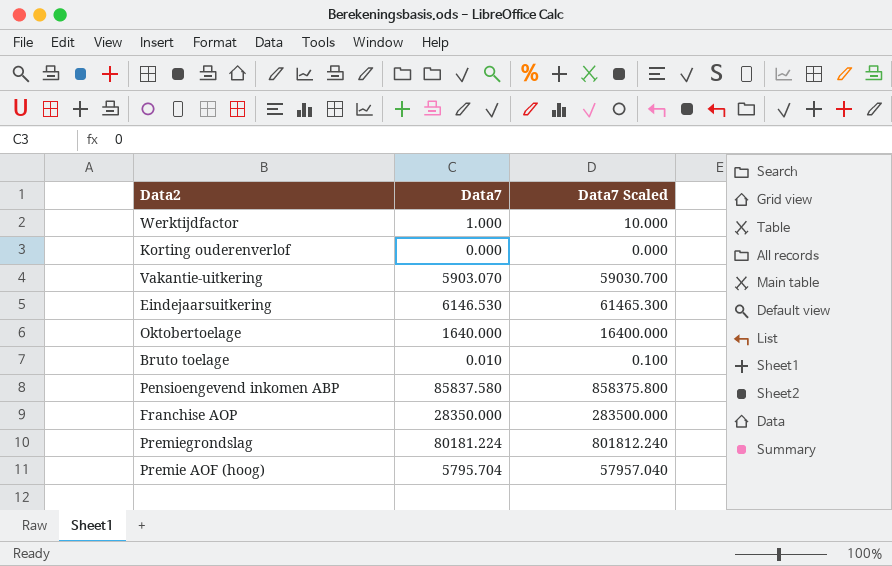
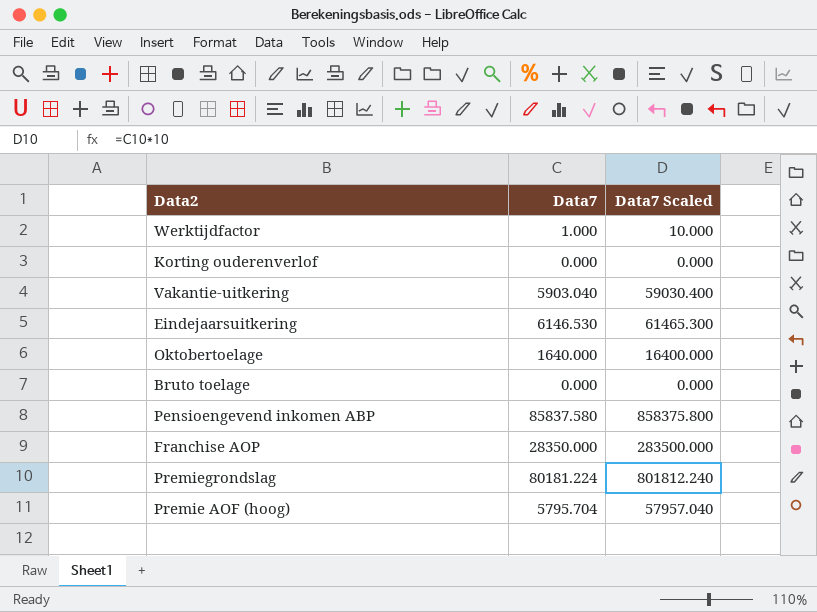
Vakantie-uitkering | Data7: 5903.070 -> 5903.040
Vakantie-uitkering | Data7 Scaled: 59030.700 -> 59030.400
Bruto toelage | Data7: 0.010 -> 0.000
Bruto toelage | Data7 Scaled: 0.100 -> 0.000

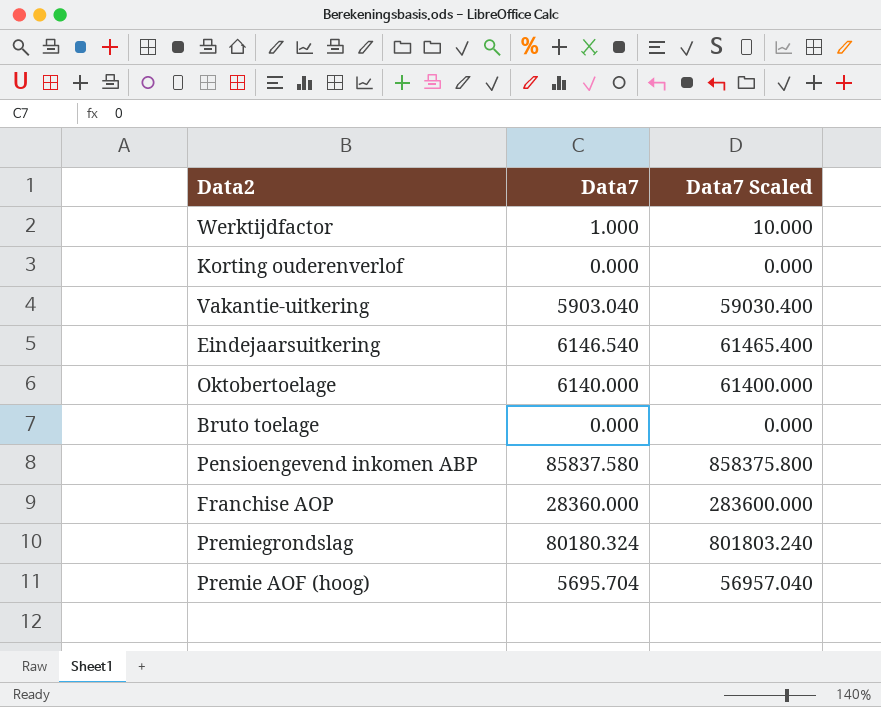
Eindejaarsuitkering | Data7: 6146.530 -> 6146.540
Eindejaarsuitkering | Data7 Scaled: 61465.300 -> 61465.400
Oktobertoelage | Data7: 1640.000 -> 6140.000
Oktobertoelage | Data7 Scaled: 16400.000 -> 61400.000
Franchise AOP | Data7: 28350.000 -> 28360.000
Franchise AOP | Data7 Scaled: 283500.000 -> 283600.000
Premiegrondslag | Data7: 80181.224 -> 80180.324
Premiegrondslag | Data7 Scaled: 801812.240 -> 801803.240
Premie AOF (hoog) | Data7: 5795.704 -> 5695.704
Premie AOF (hoog) | Data7 Scaled: 57957.040 -> 56957.040

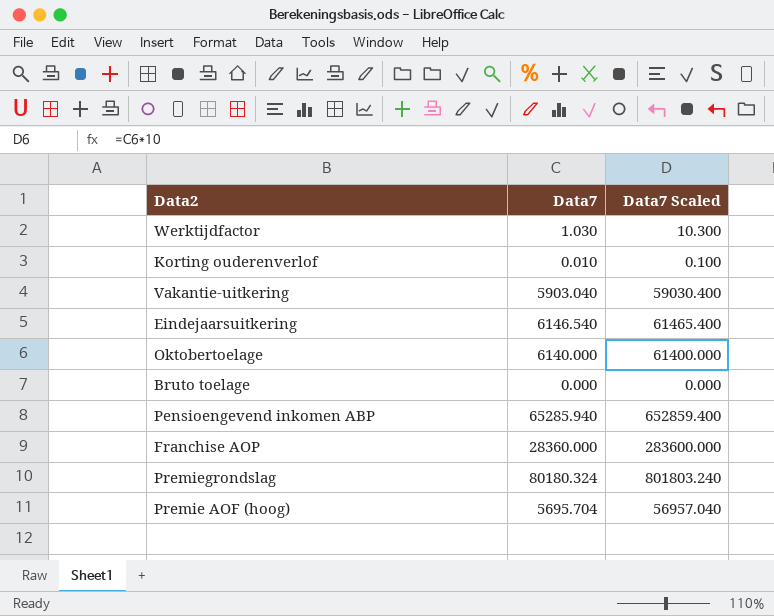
Werktijdfactor | Data7: 1.000 -> 1.030
Werktijdfactor | Data7 Scaled: 10.000 -> 10.300
Korting ouderenverlof | Data7: 0.000 -> 0.010
Korting ouderenverlof | Data7 Scaled: 0.000 -> 0.100
Pensioengevend inkomen ABP | Data7: 85837.580 -> 65285.940
Pensioengevend inkomen ABP | Data7 Scaled: 858375.800 -> 652859.400

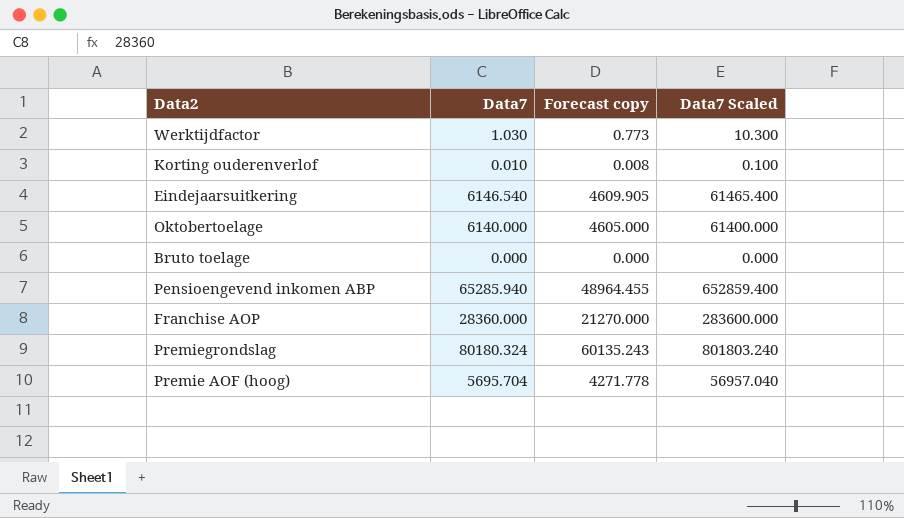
column Forecast copy | formula: none -> [Data7] * 0.75
row Vakantie-uitkering: 5903.040 | 59030.400 -> none

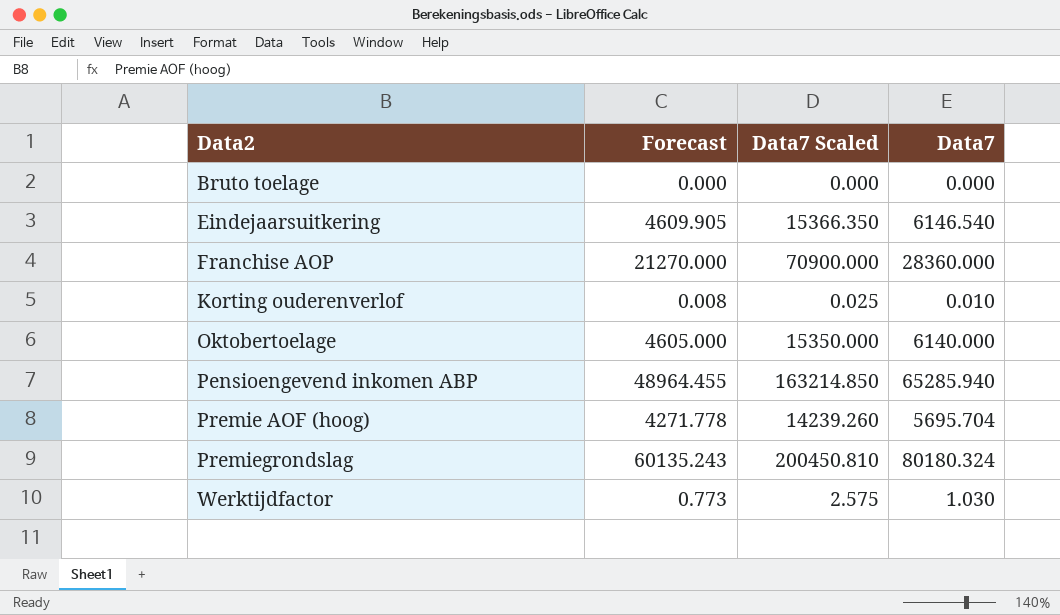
row order: none -> Data2 ascending
column name: Forecast copy -> Forecast
column Data7 Scaled | formula: [Data7] * 10 -> [Data7] * 2.5
column Data7 | position: 2 -> 4

